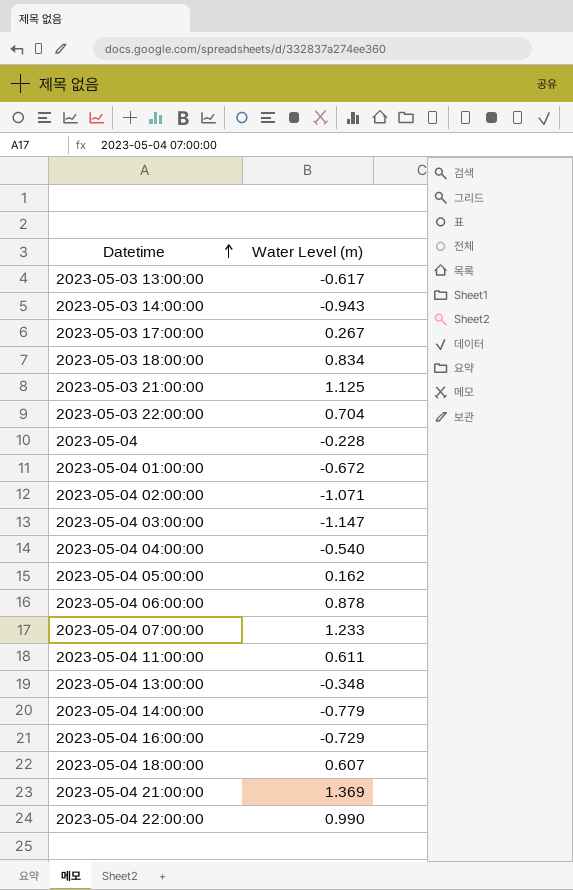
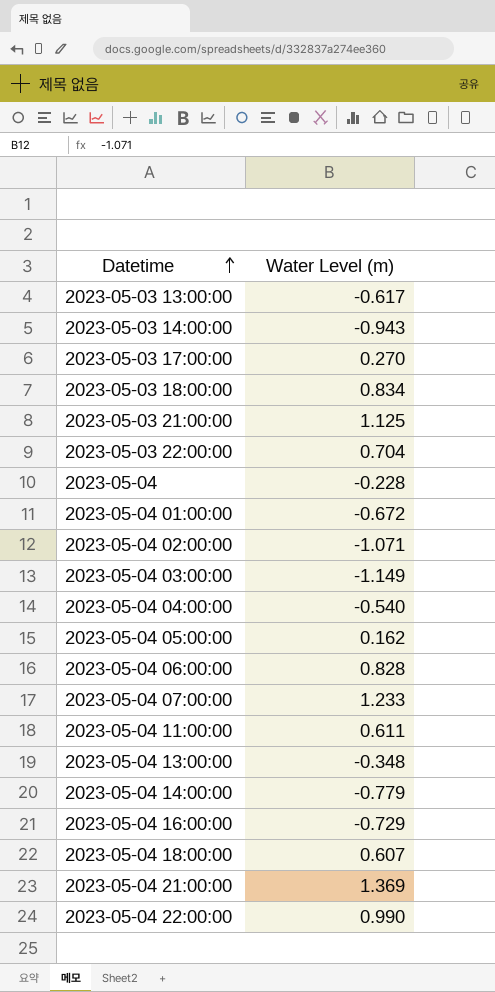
2023-05-03 17:00:00 | Water Level (m): 0.267 -> 0.270
2023-05-04 03:00:00 | Water Level (m): -1.147 -> -1.149
2023-05-04 06:00:00 | Water Level (m): 0.878 -> 0.828

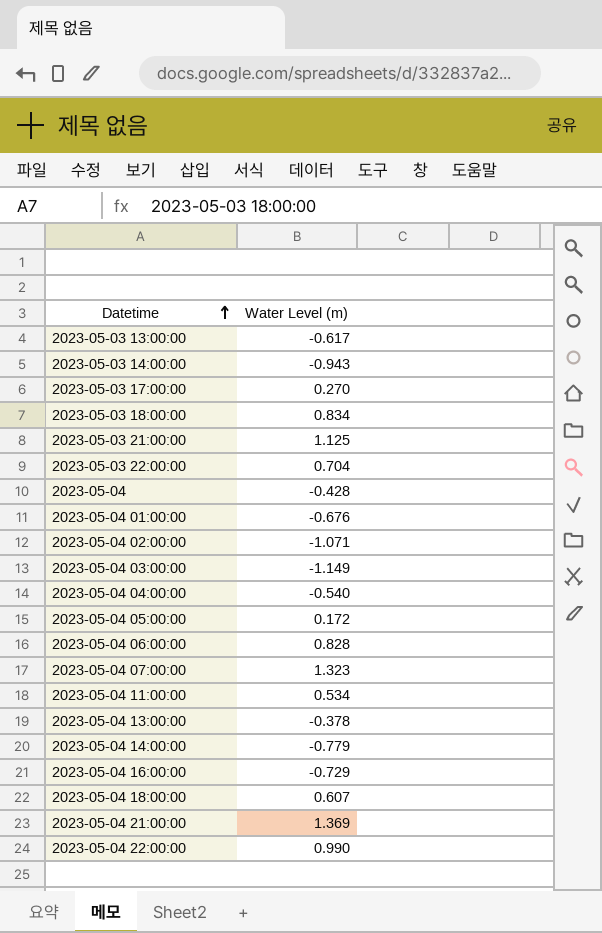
2023-05-04 | Water Level (m): -0.228 -> -0.428
2023-05-04 01:00:00 | Water Level (m): -0.672 -> -0.676
2023-05-04 05:00:00 | Water Level (m): 0.162 -> 0.172
2023-05-04 07:00:00 | Water Level (m): 1.233 -> 1.323
2023-05-04 11:00:00 | Water Level (m): 0.611 -> 0.534
2023-05-04 13:00:00 | Water Level (m): -0.348 -> -0.378

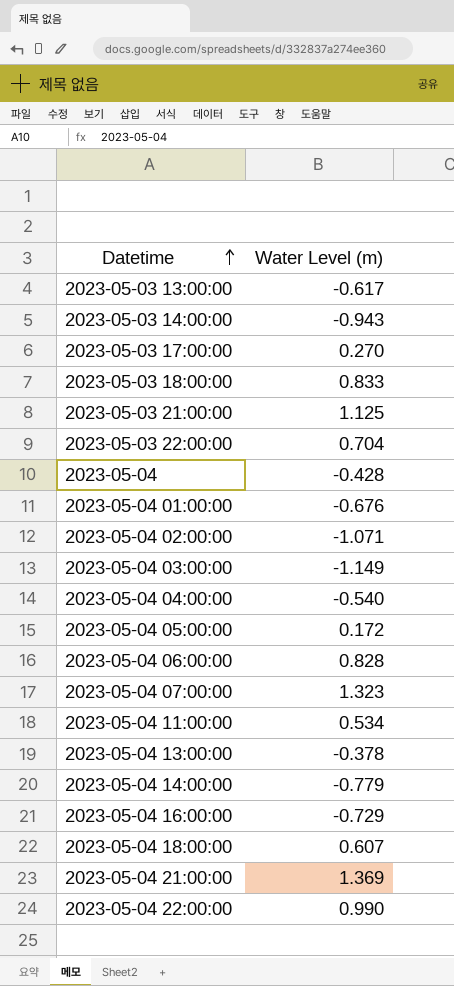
2023-05-03 18:00:00 | Water Level (m): 0.834 -> 0.833

